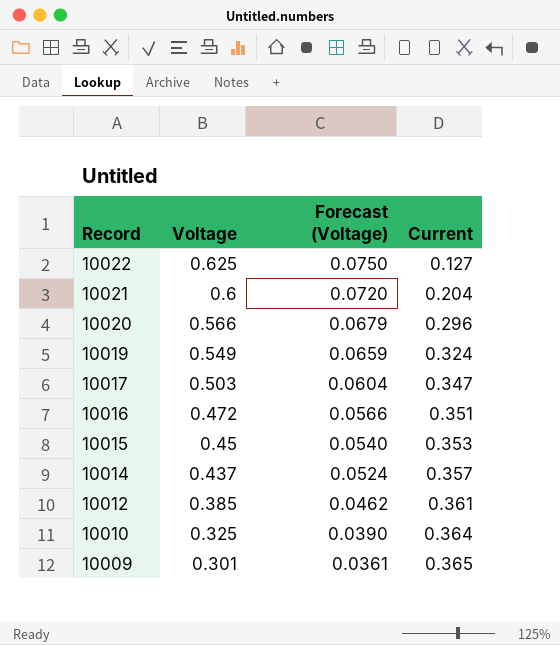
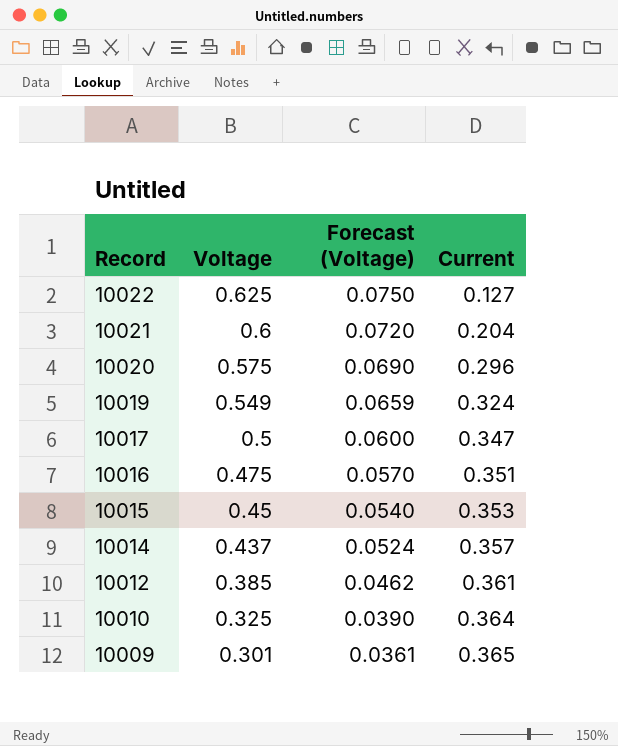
10020 | Voltage: 0.566 -> 0.575
10020 | Forecast (Voltage): 0.0679 -> 0.0690
10017 | Voltage: 0.503 -> 0.5
10017 | Forecast (Voltage): 0.0604 -> 0.0600
10016 | Voltage: 0.472 -> 0.475
10016 | Forecast (Voltage): 0.0566 -> 0.0570

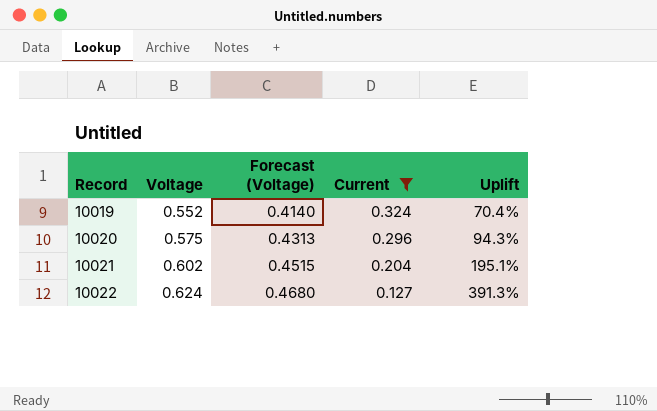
filter: none -> Current <= 0.324
row order: Record descending -> Record ascending
column Forecast (Voltage) | formula: [Voltage] * 0.12 -> [Voltage] * 0.75
column Uplift | formula: none -> ([Voltage] - [Current]) / [Current]
10019 | Voltage: 0.549 -> 0.552
10021 | Voltage: 0.6 -> 0.602
10022 | Voltage: 0.625 -> 0.624

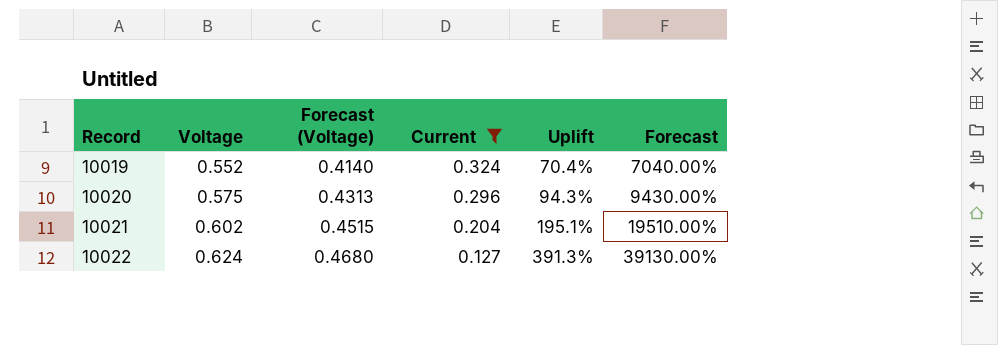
column Forecast | formula: none -> [Uplift] * 100

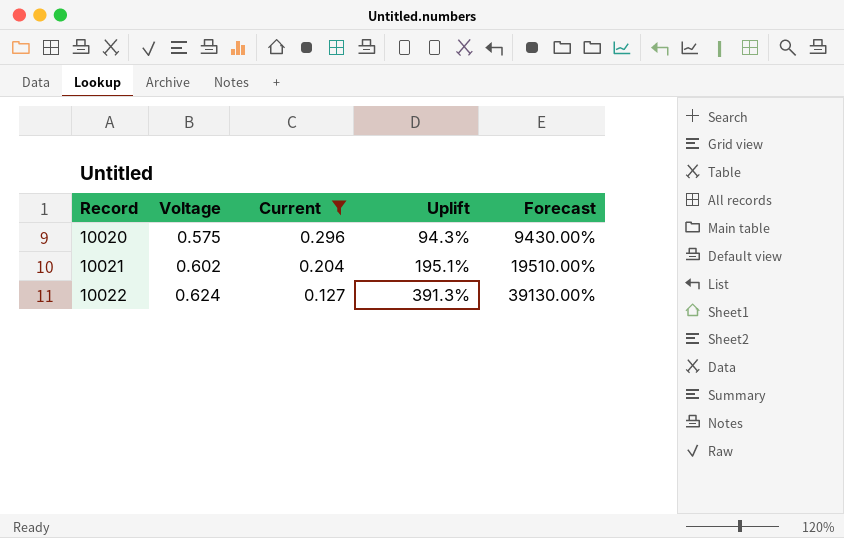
column Forecast (Voltage) | formula: [Voltage] * 0.75 -> none
row 10019: 0.552 | 0.4140 | 0.324 | 70.4% | 7040.00% -> none

